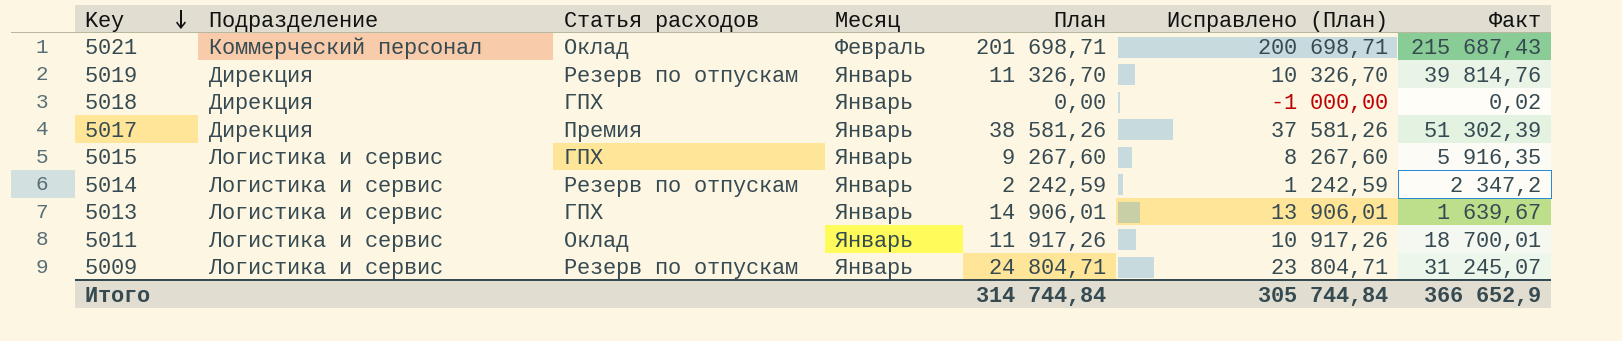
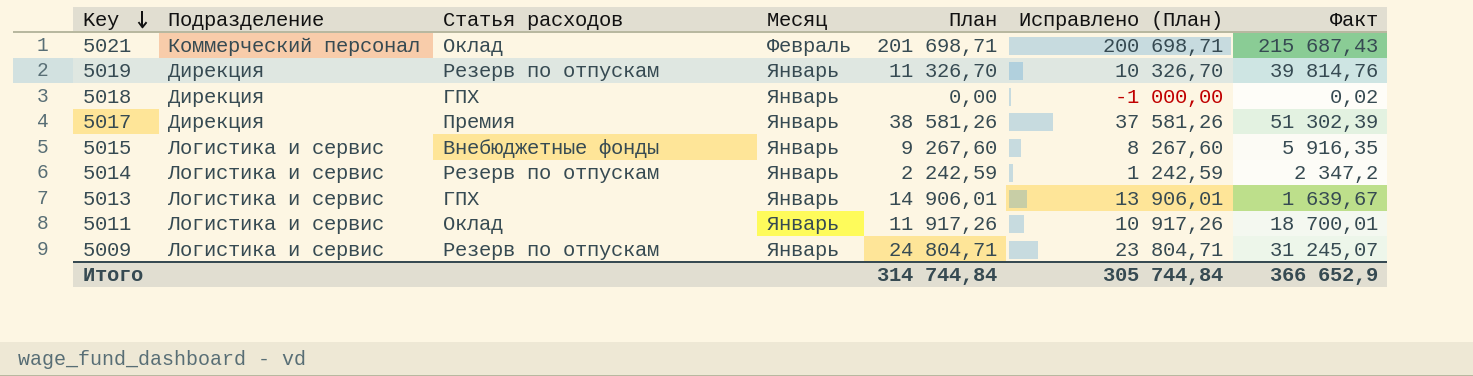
5015 | Статья расходов: ГПХ -> Внебюджетные фонды

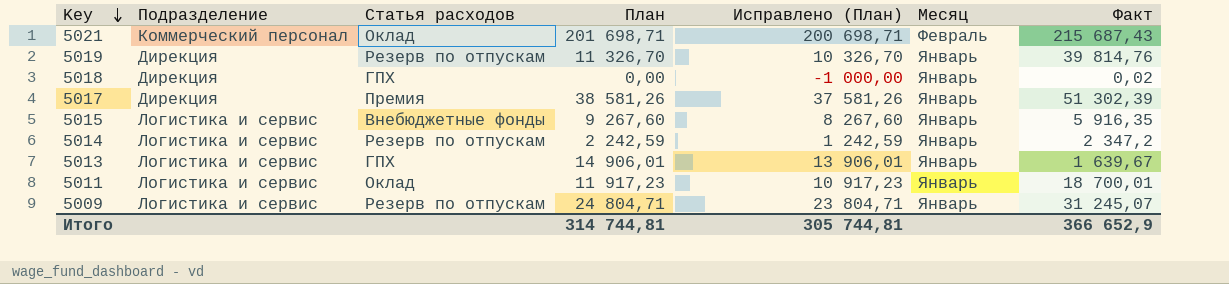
column Месяц | position: 4 -> 6
5011 | План: 11 917,26 -> 11 917,23
5011 | Исправлено (План): 10 917,26 -> 10 917,23
Итого | План: 314 744,84 -> 314 744,81
Итого | Исправлено (План): 305 744,84 -> 305 744,81

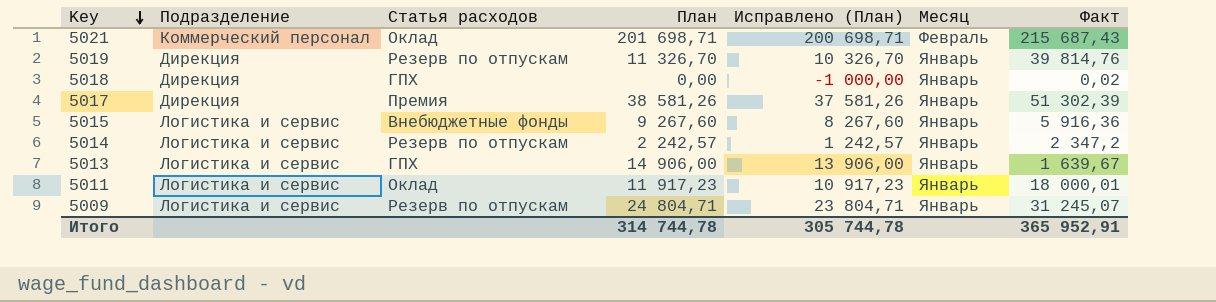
5015 | Факт: 5 916,35 -> 5 916,36
5014 | План: 2 242,59 -> 2 242,57
5014 | Исправлено (План): 1 242,59 -> 1 242,57
5013 | План: 14 906,01 -> 14 906,00
5013 | Исправлено (План): 13 906,01 -> 13 906,00
5011 | Факт: 18 700,01 -> 18 000,01
Итого | План: 314 744,81 -> 314 744,78
Итого | Исправлено (План): 305 744,81 -> 305 744,78
Итого | Факт: 366 652,9 -> 365 952,91

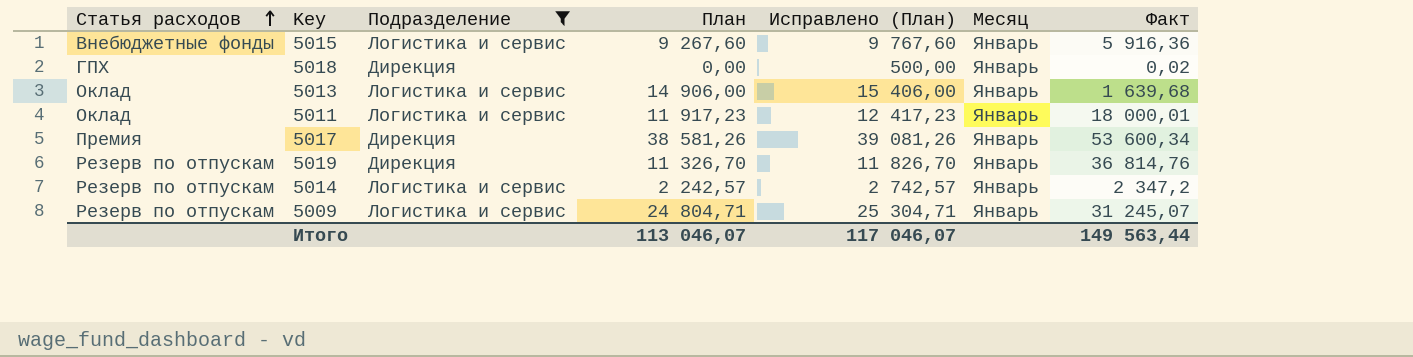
filter: none -> Подразделение != Коммерческий персонал
row order: Key descending -> Статья расходов ascending
column Статья расходов | position: 3 -> 1
column Исправлено (План) | formula: [План] - 1000 -> [План] + 500
5013 | Статья расходов: ГПХ -> Оклад
5013 | Факт: 1 639,67 -> 1 639,68
5017 | Факт: 51 302,39 -> 53 600,34
5019 | Факт: 39 814,76 -> 36 814,76
Итого | План: 314 744,78 -> 113 046,07
Итого | Исправлено (План): 305 744,78 -> 117 046,07
Итого | Факт: 365 952,91 -> 149 563,44

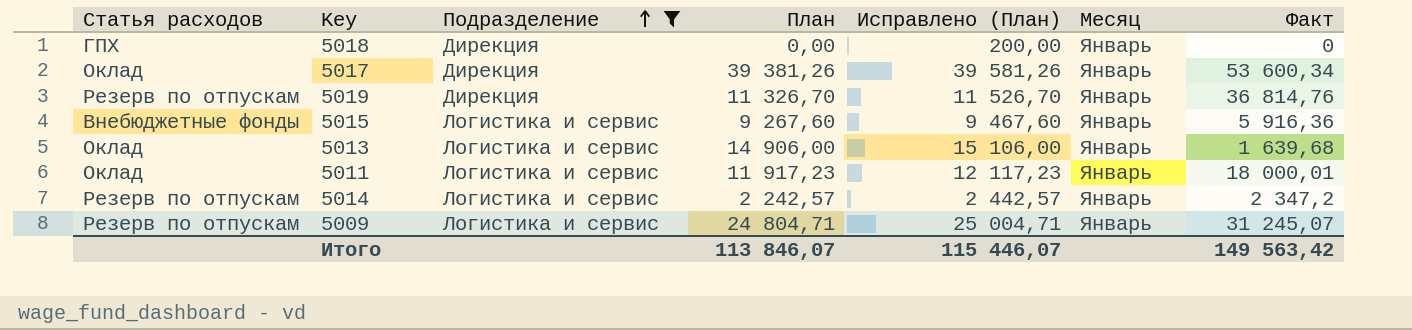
row order: Статья расходов ascending -> Подразделение ascending
column Исправлено (План) | formula: [План] + 500 -> [План] + 200
5018 | Факт: 0,02 -> 0
5017 | Статья расходов: Премия -> Оклад
5017 | План: 38 581,26 -> 39 381,26
Итого | План: 113 046,07 -> 113 846,07
Итого | Исправлено (План): 117 046,07 -> 115 446,07
Итого | Факт: 149 563,44 -> 149 563,42

